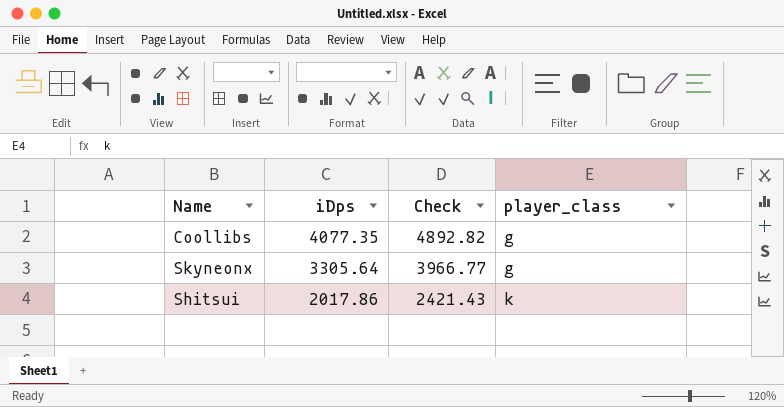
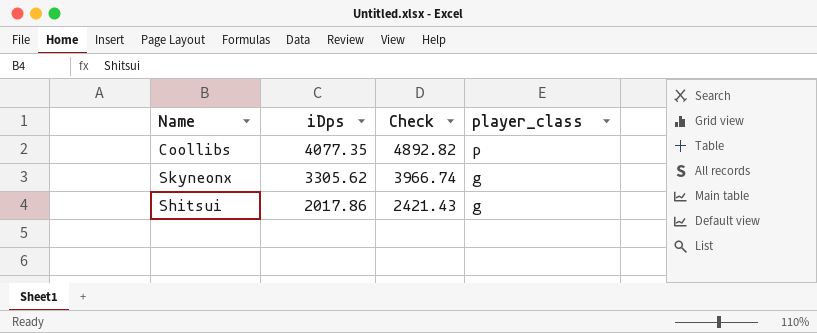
Coollibs | player_class: g -> p
Skyneonx | iDps: 3305.64 -> 3305.62
Skyneonx | Check: 3966.77 -> 3966.74
Shitsui | player_class: k -> g

